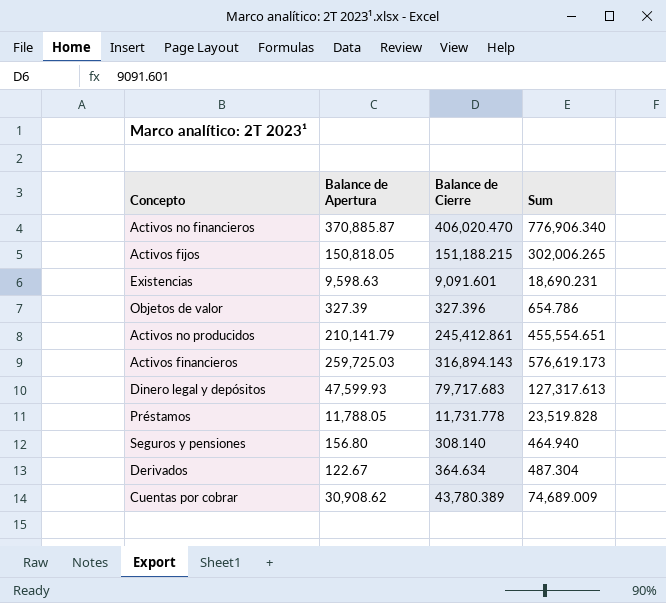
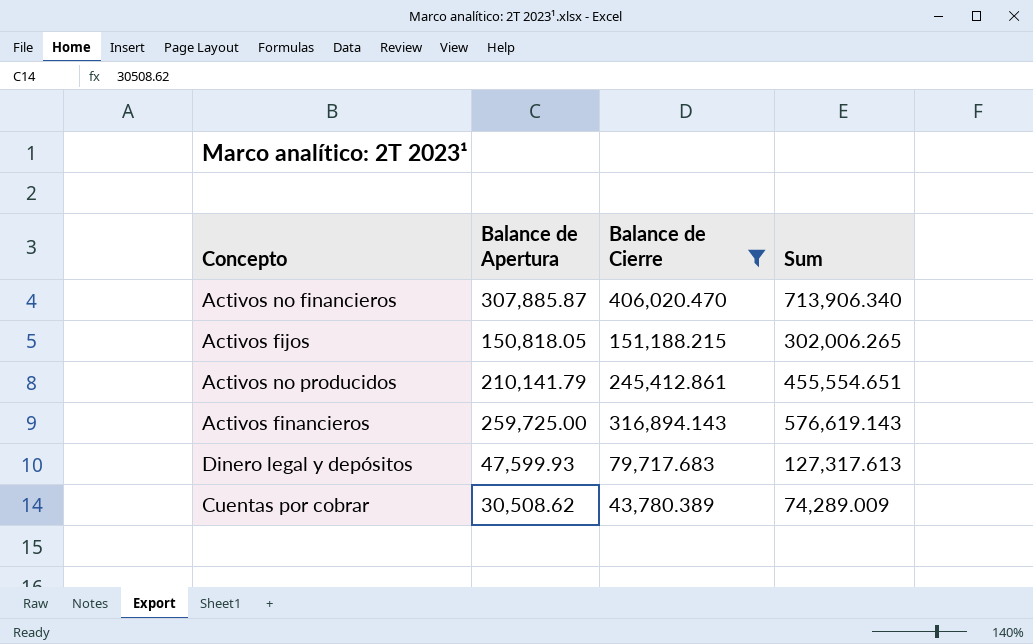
filter: none -> Balance de Cierre >= 43,780.389
Activos no financieros | Balance de Apertura: 370,885.87 -> 307,885.87
Activos no financieros | Sum: 776,906.340 -> 713,906.340
Activos financieros | Balance de Apertura: 259,725.03 -> 259,725.00
Activos financieros | Sum: 576,619.173 -> 576,619.143
Cuentas por cobrar | Balance de Apertura: 30,908.62 -> 30,508.62
Cuentas por cobrar | Sum: 74,689.009 -> 74,289.009

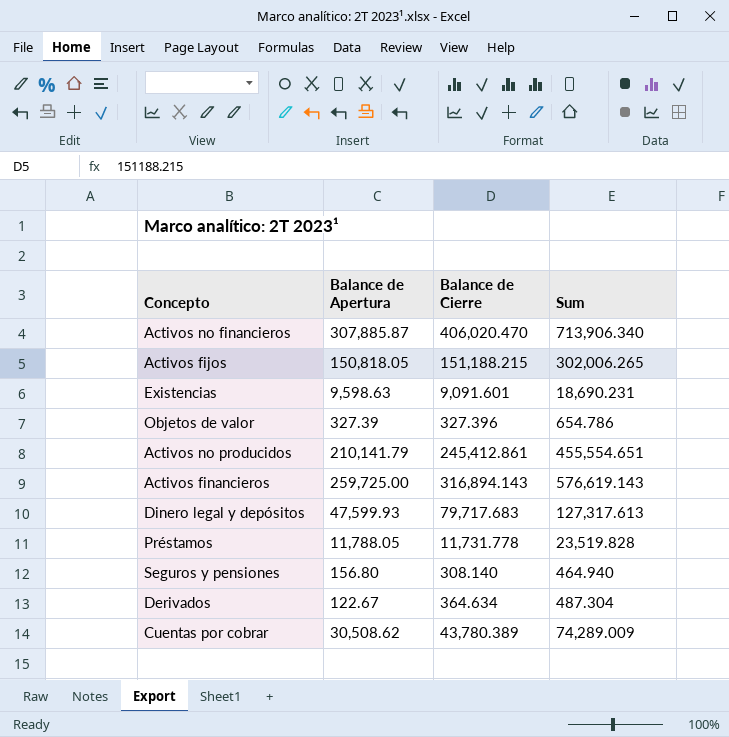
filter: Balance de Cierre >= 43,780.389 -> none

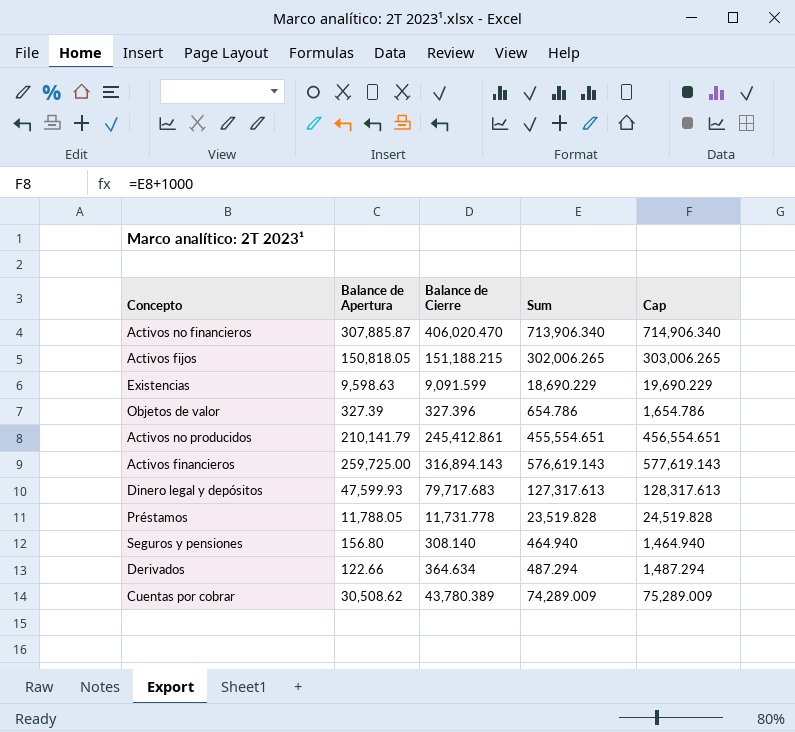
column Cap | formula: none -> [Sum] + 1000
Existencias | Balance de Cierre: 9,091.601 -> 9,091.599
Existencias | Sum: 18,690.231 -> 18,690.229
Derivados | Balance de Apertura: 122.67 -> 122.66
Derivados | Sum: 487.304 -> 487.294

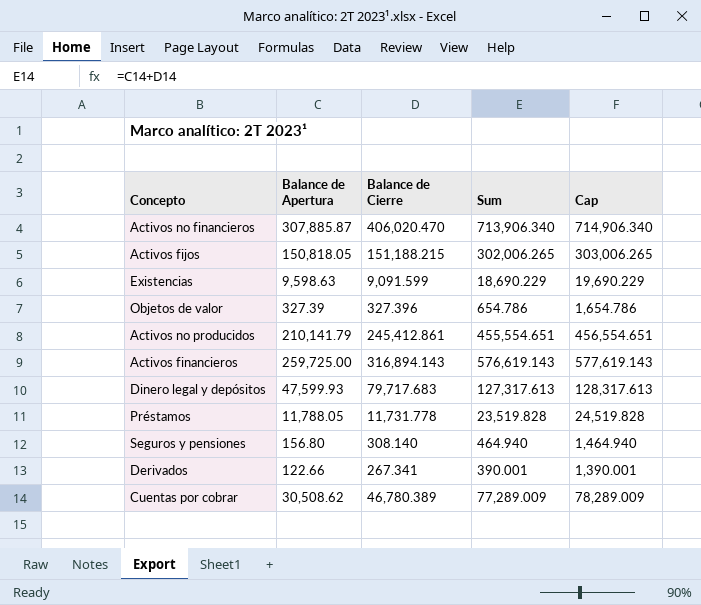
Derivados | Balance de Cierre: 364.634 -> 267.341
Derivados | Sum: 487.294 -> 390.001
Derivados | Cap: 1,487.294 -> 1,390.001
Cuentas por cobrar | Balance de Cierre: 43,780.389 -> 46,780.389
Cuentas por cobrar | Sum: 74,289.009 -> 77,289.009
Cuentas por cobrar | Cap: 75,289.009 -> 78,289.009

